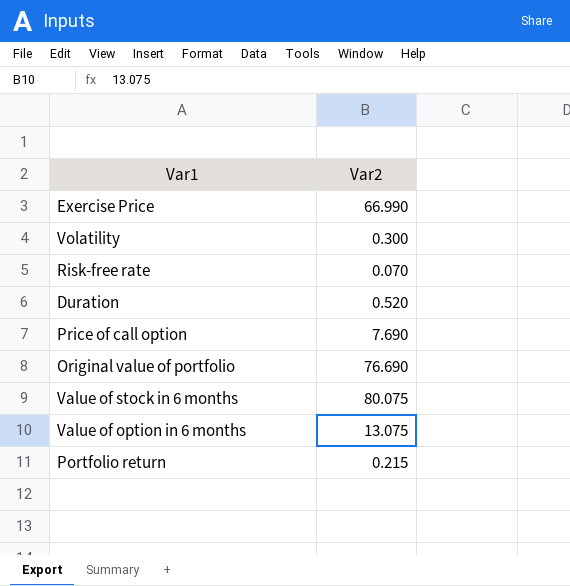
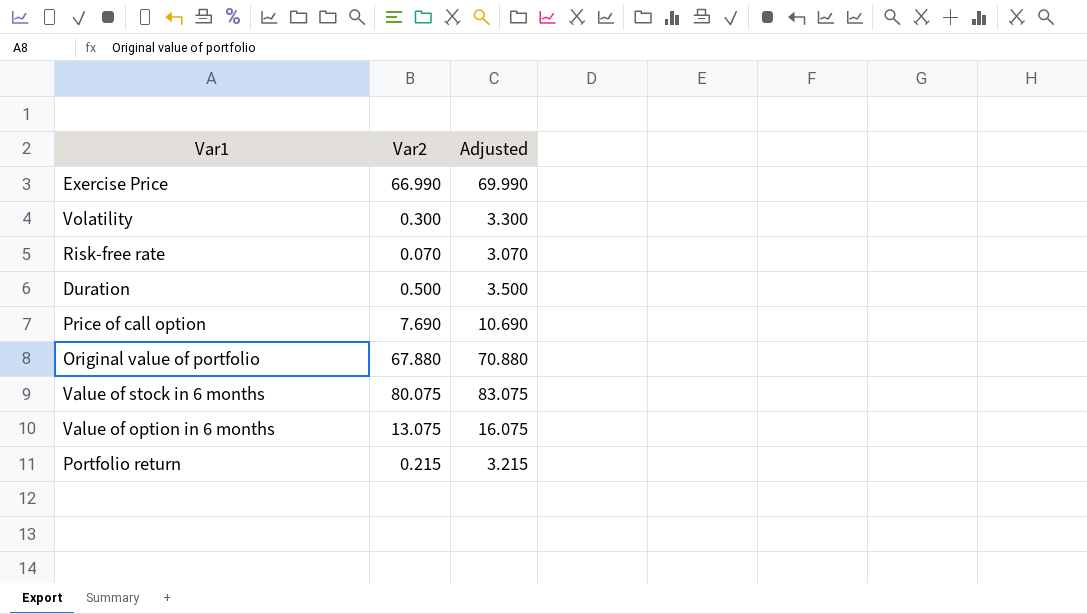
column Adjusted | formula: none -> [Var2] + 3
Duration | Var2: 0.520 -> 0.500
Original value of portfolio | Var2: 76.690 -> 67.880

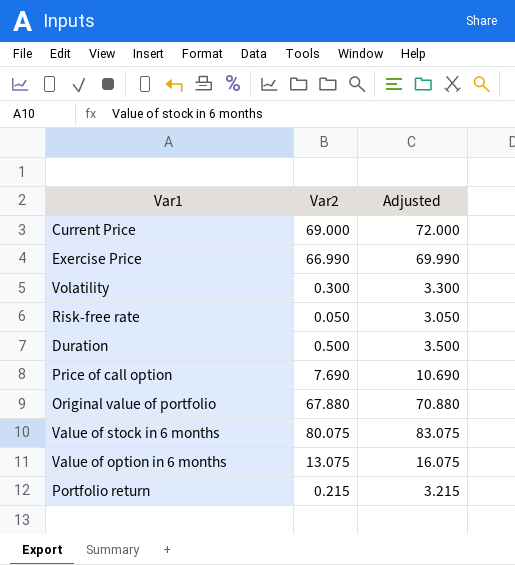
row Current Price: none -> 69.000 | 72.000
Risk-free rate | Var2: 0.070 -> 0.050
Risk-free rate | Adjusted: 3.070 -> 3.050

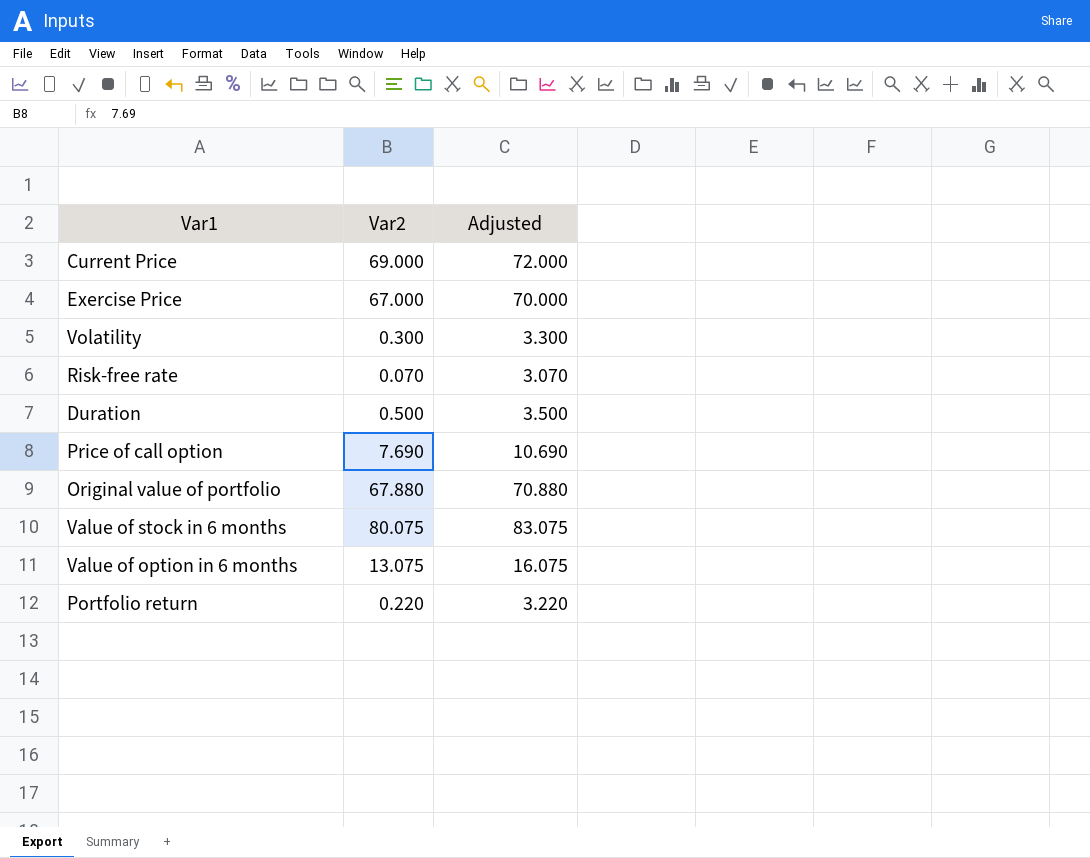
Exercise Price | Var2: 66.990 -> 67.000
Exercise Price | Adjusted: 69.990 -> 70.000
Risk-free rate | Var2: 0.050 -> 0.070
Risk-free rate | Adjusted: 3.050 -> 3.070
Portfolio return | Var2: 0.215 -> 0.220
Portfolio return | Adjusted: 3.215 -> 3.220

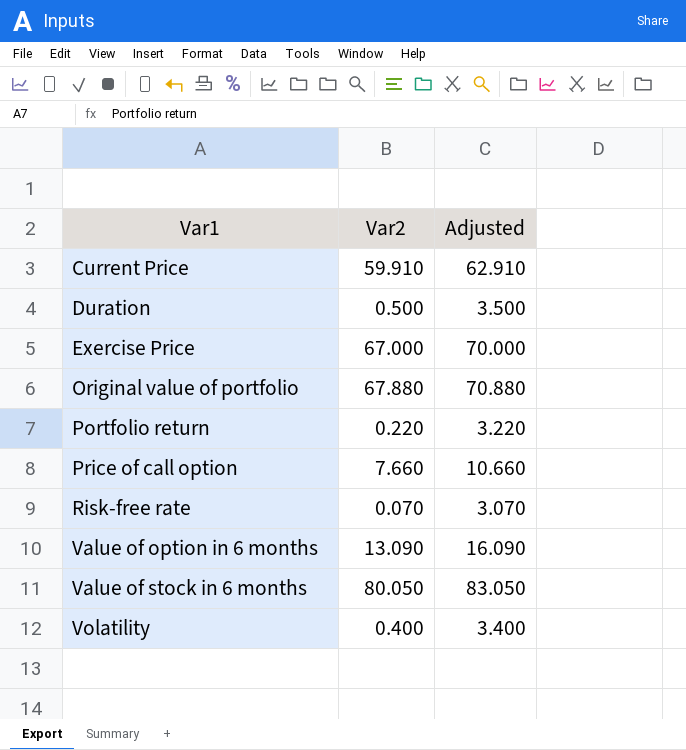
row order: none -> Var1 ascending
Current Price | Var2: 69.000 -> 59.910
Current Price | Adjusted: 72.000 -> 62.910
Price of call option | Var2: 7.690 -> 7.660
Price of call option | Adjusted: 10.690 -> 10.660
Value of option in 6 months | Var2: 13.075 -> 13.090
Value of option in 6 months | Adjusted: 16.075 -> 16.090
Value of stock in 6 months | Var2: 80.075 -> 80.050
Value of stock in 6 months | Adjusted: 83.075 -> 83.050
Volatility | Var2: 0.300 -> 0.400
Volatility | Adjusted: 3.300 -> 3.400

